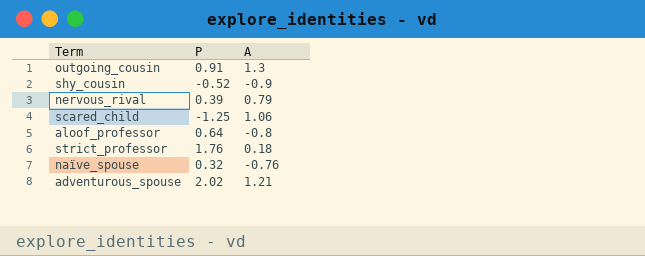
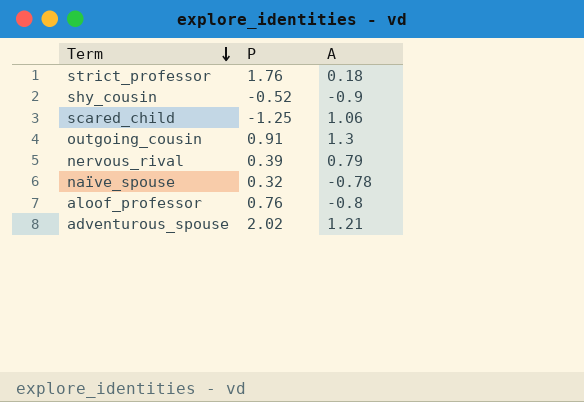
row order: none -> Term descending
naïve_spouse | A: -0.76 -> -0.78
aloof_professor | P: 0.64 -> 0.76

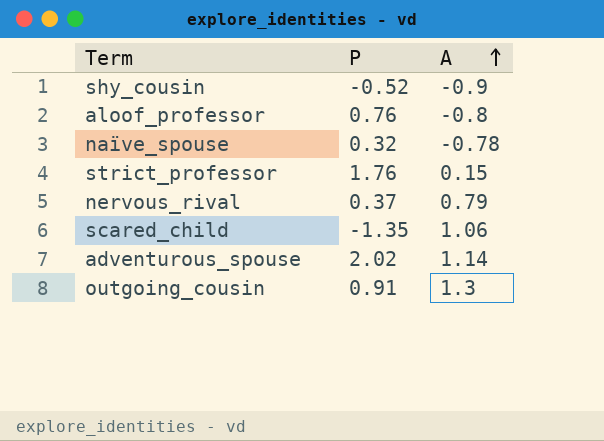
row order: Term descending -> A ascending
strict_professor | A: 0.18 -> 0.15
nervous_rival | P: 0.39 -> 0.37
scared_child | P: -1.25 -> -1.35
adventurous_spouse | A: 1.21 -> 1.14

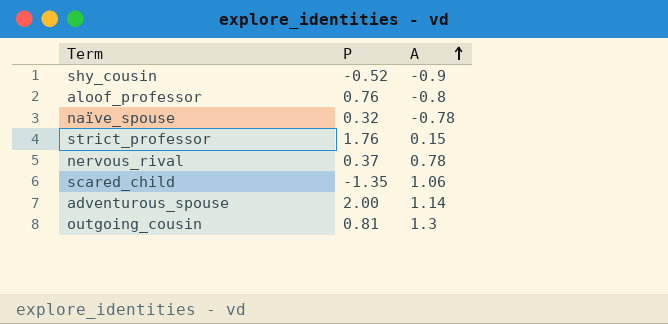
nervous_rival | A: 0.79 -> 0.78
adventurous_spouse | P: 2.02 -> 2.00
outgoing_cousin | P: 0.91 -> 0.81

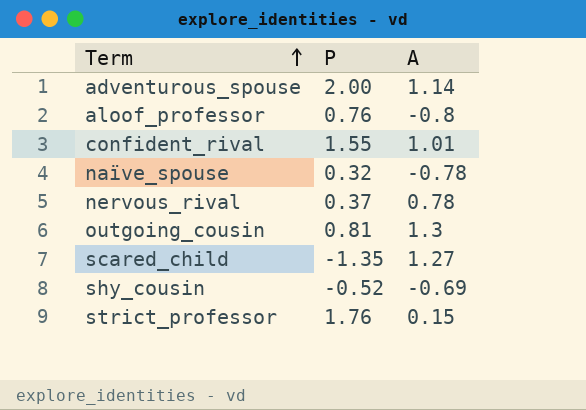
row order: A ascending -> Term ascending
row confident_rival: none -> 1.55 | 1.01
scared_child | A: 1.06 -> 1.27
shy_cousin | A: -0.9 -> -0.69

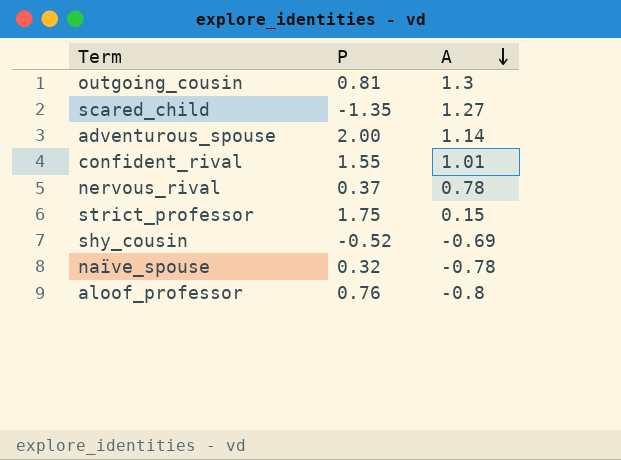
row order: Term ascending -> A descending
strict_professor | P: 1.76 -> 1.75

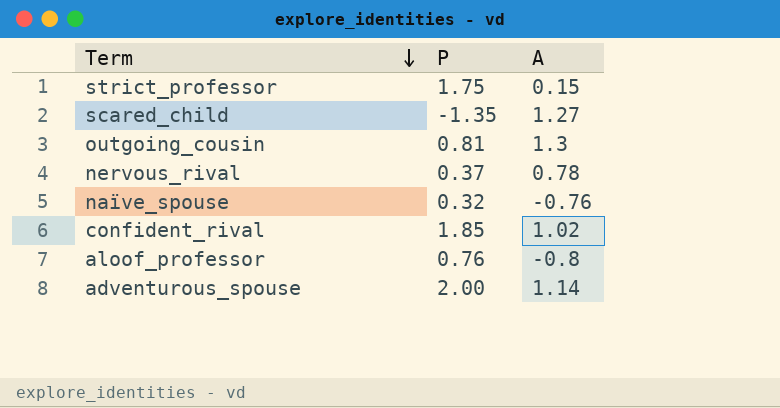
row order: A descending -> Term descending
row shy_cousin: -0.52 | -0.69 -> none
naïve_spouse | A: -0.78 -> -0.76
confident_rival | P: 1.55 -> 1.85
confident_rival | A: 1.01 -> 1.02

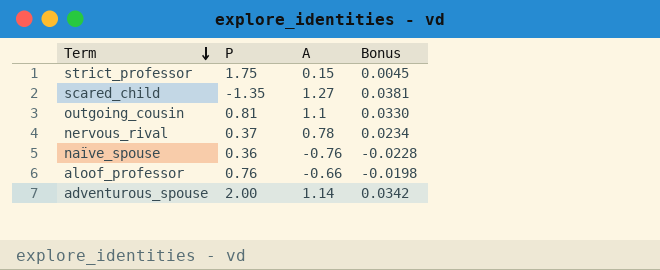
column Bonus | formula: none -> [A] * 0.03
row confident_rival: 1.85 | 1.02 -> none
outgoing_cousin | A: 1.3 -> 1.1
naïve_spouse | P: 0.32 -> 0.36
aloof_professor | A: -0.8 -> -0.66

